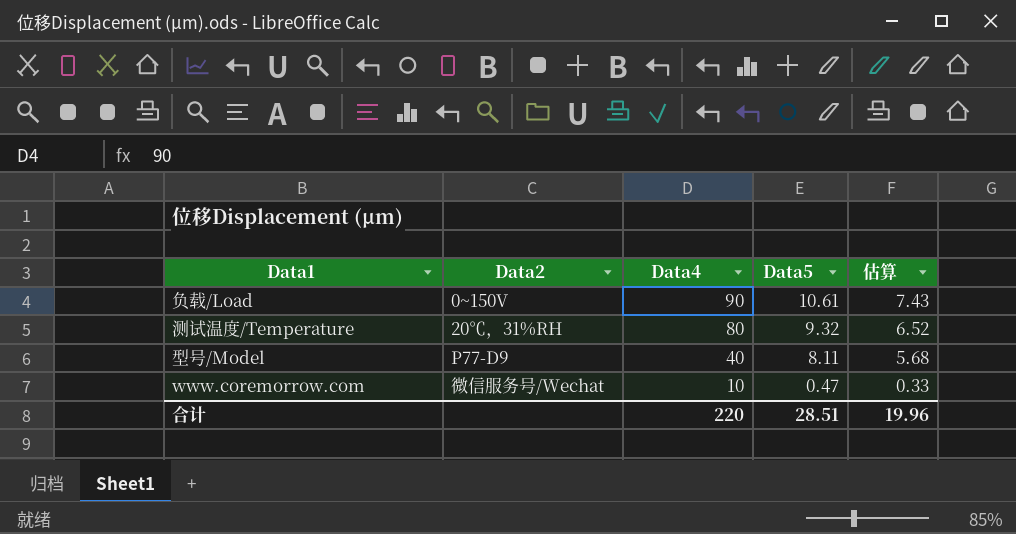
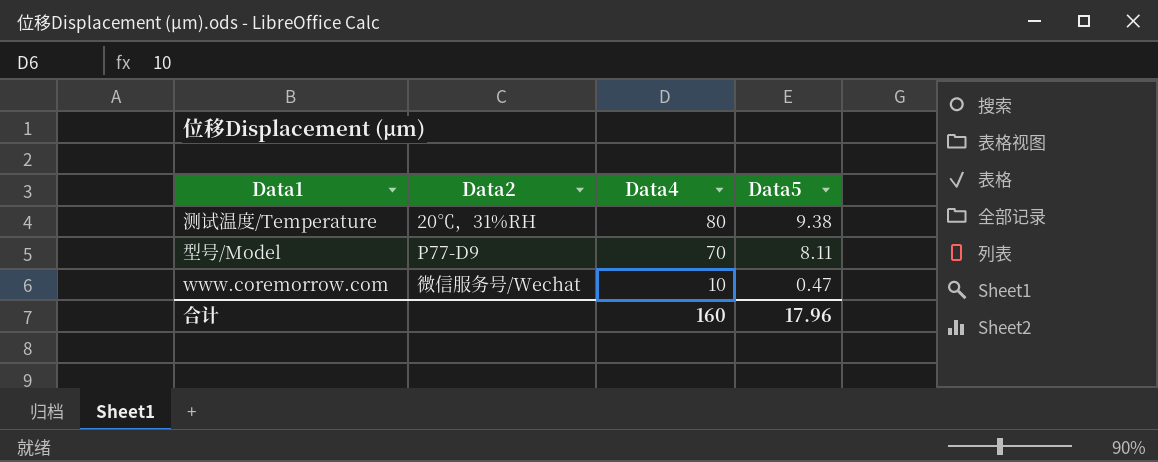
column 估算 | formula: [Data5] * 0.7 -> none
row 负载/Load: 0~150V | 90 | 10.61 | 7.43 -> none
测试温度/Temperature | Data5: 9.32 -> 9.38
型号/Model | Data4: 40 -> 70
合计 | Data4: 220 -> 160
合计 | Data5: 28.51 -> 17.96

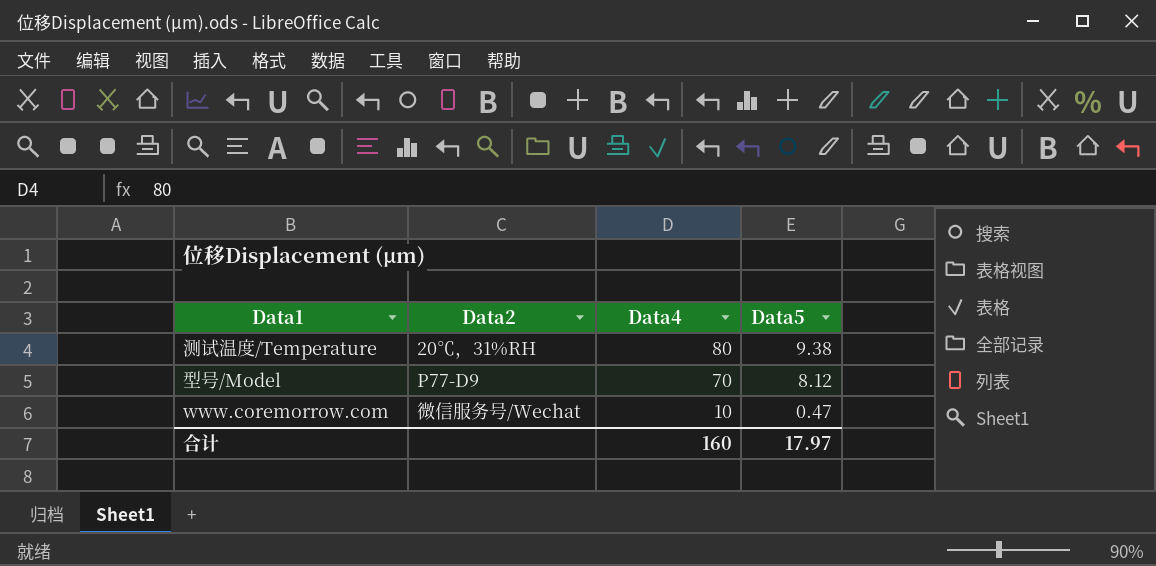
型号/Model | Data5: 8.11 -> 8.12
合计 | Data5: 17.96 -> 17.97

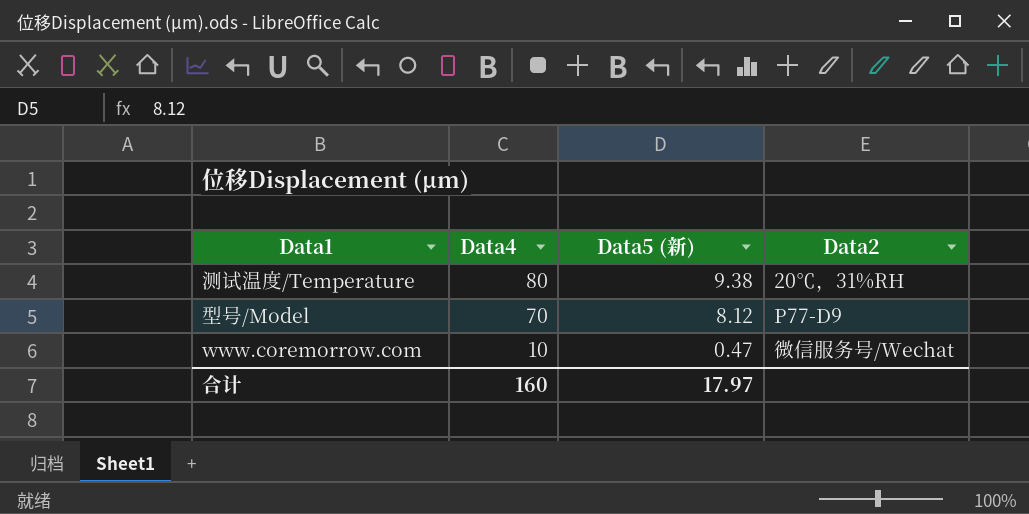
column name: Data5 -> Data5 (新)
column Data2 | position: 2 -> 4

